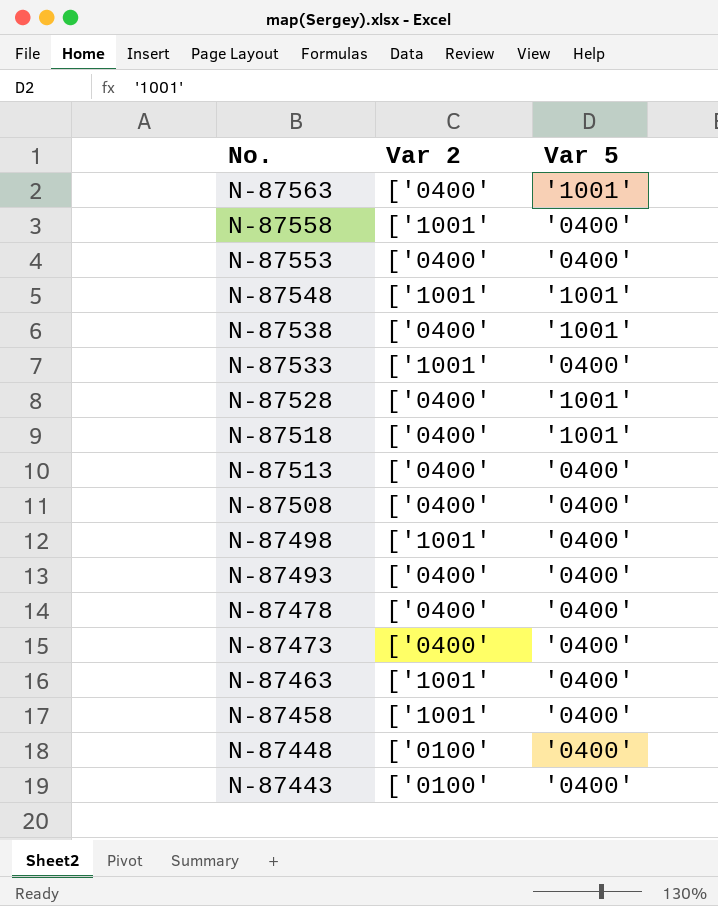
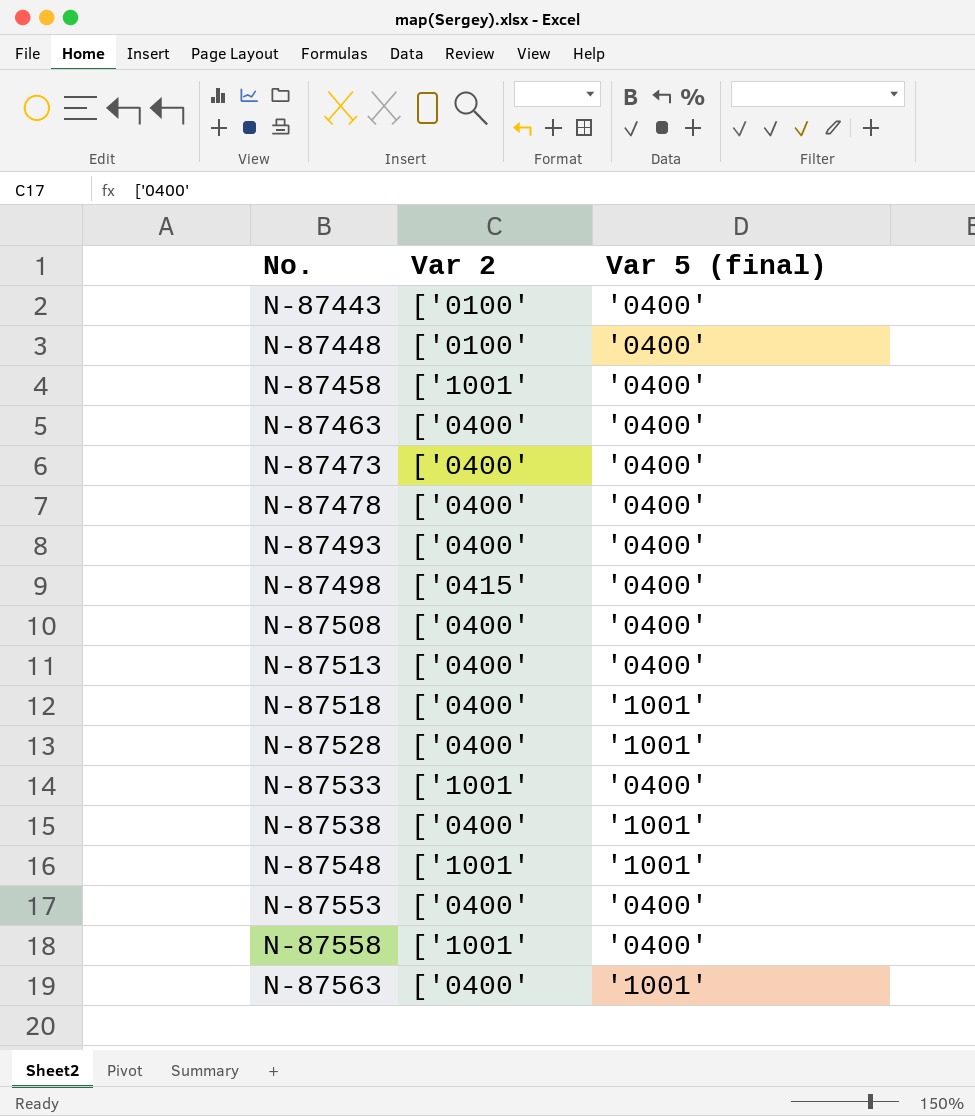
row order: No. descending -> No. ascending
column name: Var 5 -> Var 5 (final)
N-87463 | Var 2: ['1001' -> ['0400'
N-87498 | Var 2: ['1001' -> ['0415'

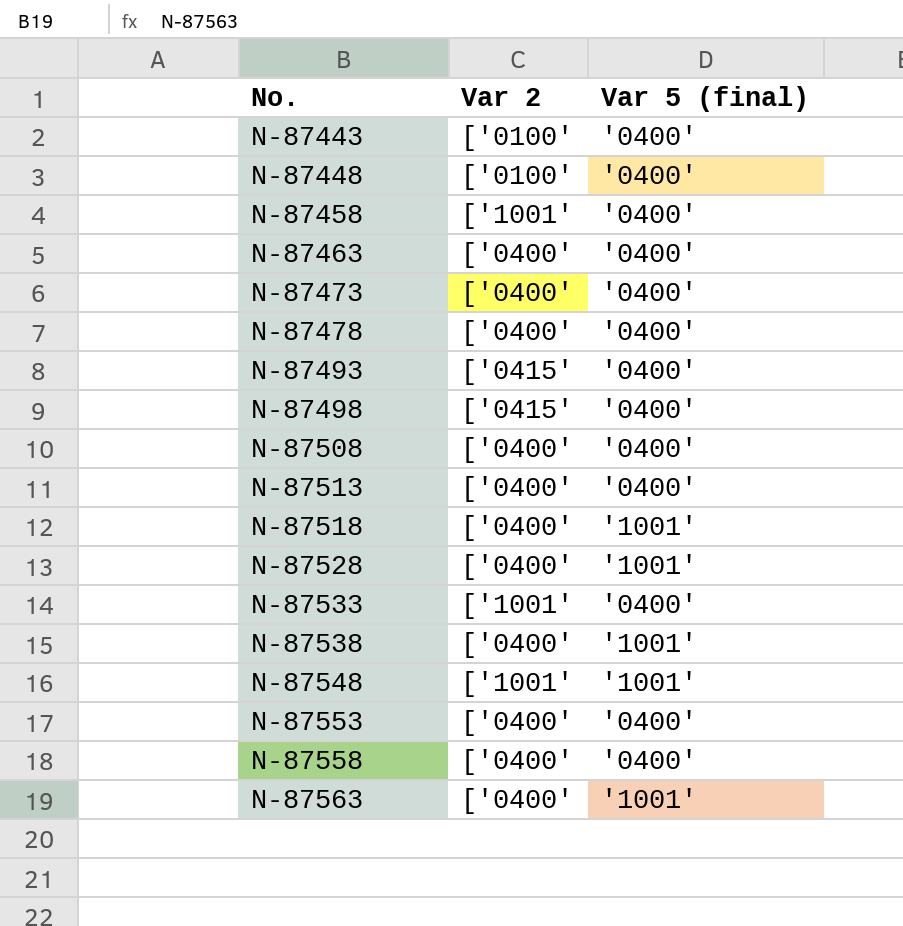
N-87493 | Var 2: ['0400' -> ['0415'
N-87558 | Var 2: ['1001' -> ['0400'

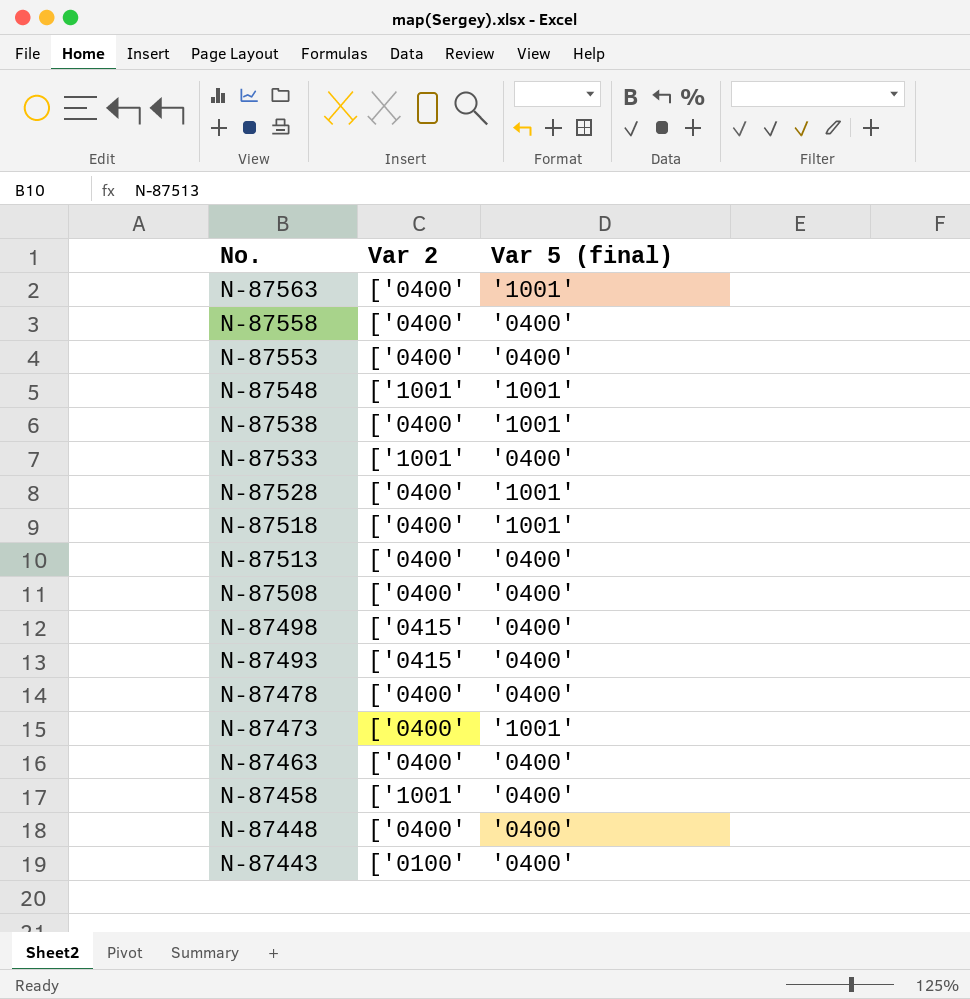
row order: No. ascending -> No. descending
N-87473 | Var 5 (final): '0400' -> '1001'
N-87448 | Var 2: ['0100' -> ['0400'

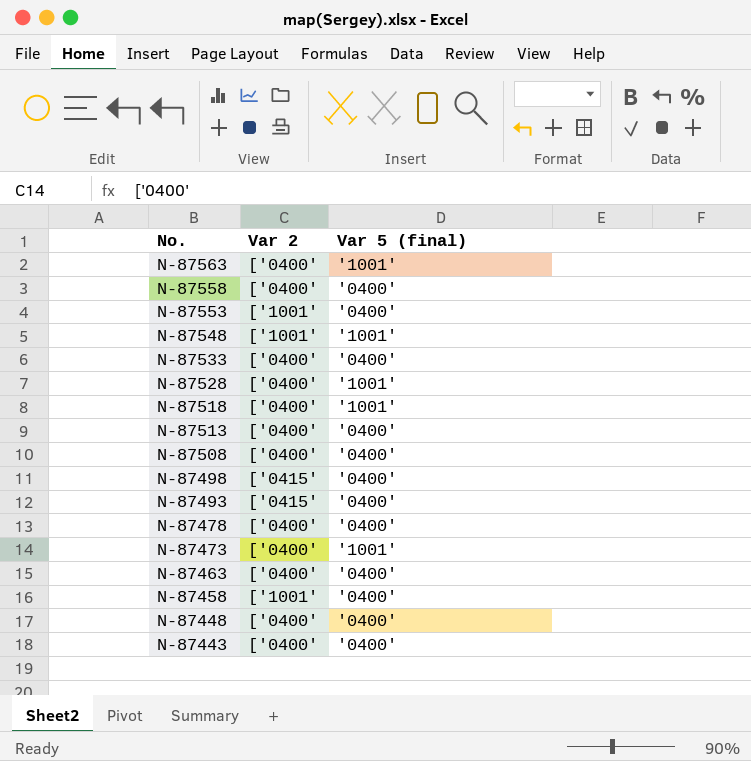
row N-87538: ['0400' | '1001' -> none
N-87553 | Var 2: ['0400' -> ['1001'
N-87533 | Var 2: ['1001' -> ['0400'
N-87443 | Var 2: ['0100' -> ['0400'

